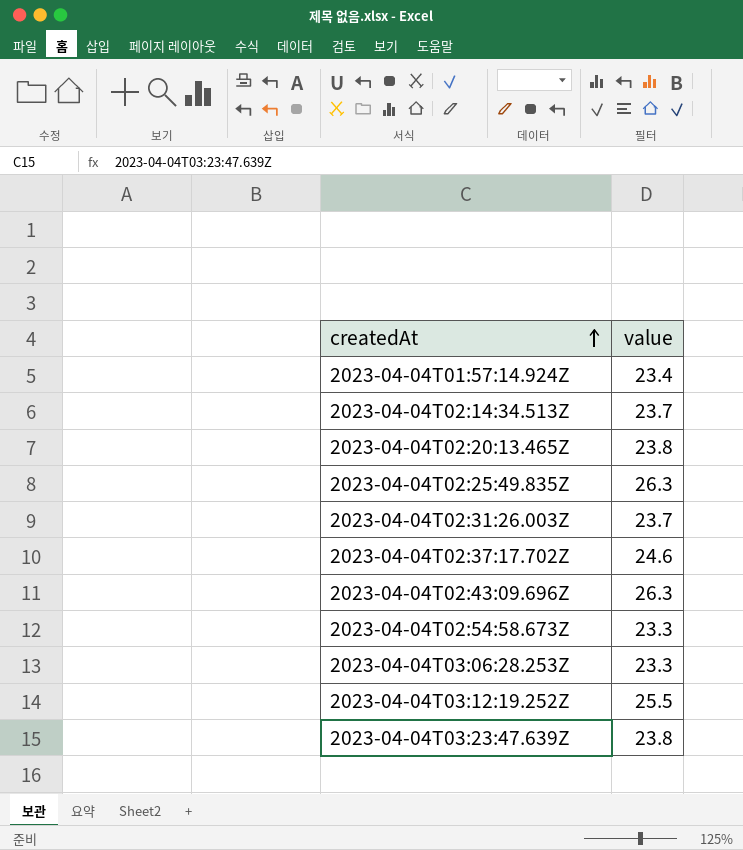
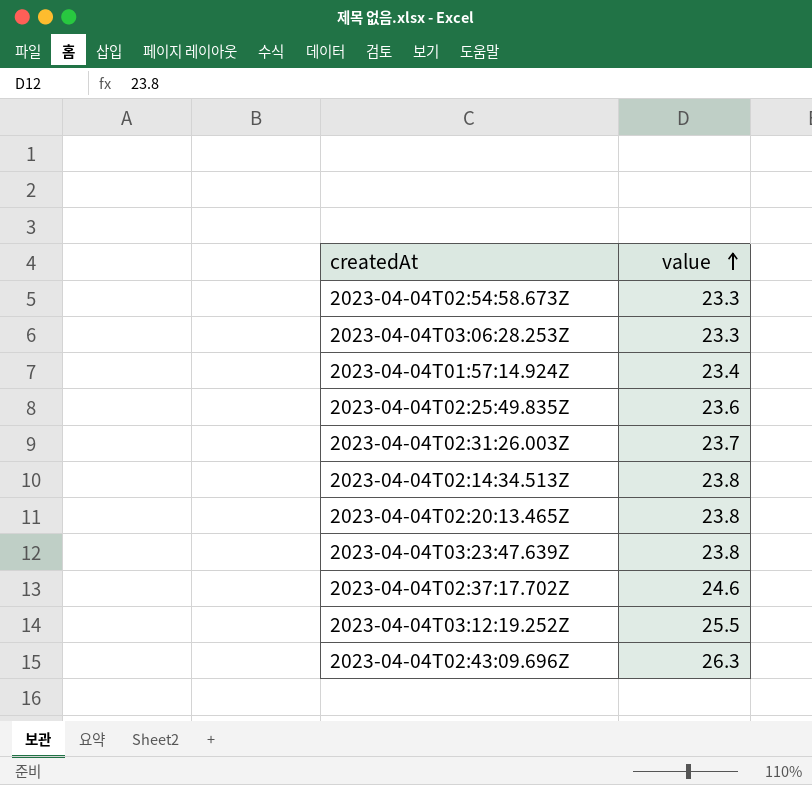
row order: createdAt ascending -> value ascending
2023-04-04T02:25:49.835Z | value: 26.3 -> 23.6
2023-04-04T02:14:34.513Z | value: 23.7 -> 23.8

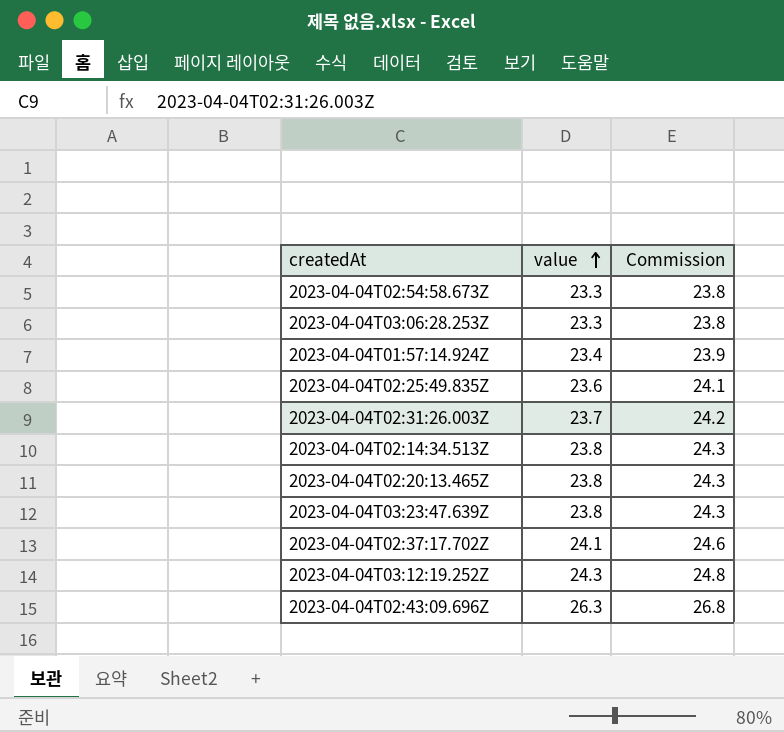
column Commission | formula: none -> [value] * 1.02
2023-04-04T02:37:17.702Z | value: 24.6 -> 24.1
2023-04-04T03:12:19.252Z | value: 25.5 -> 24.3

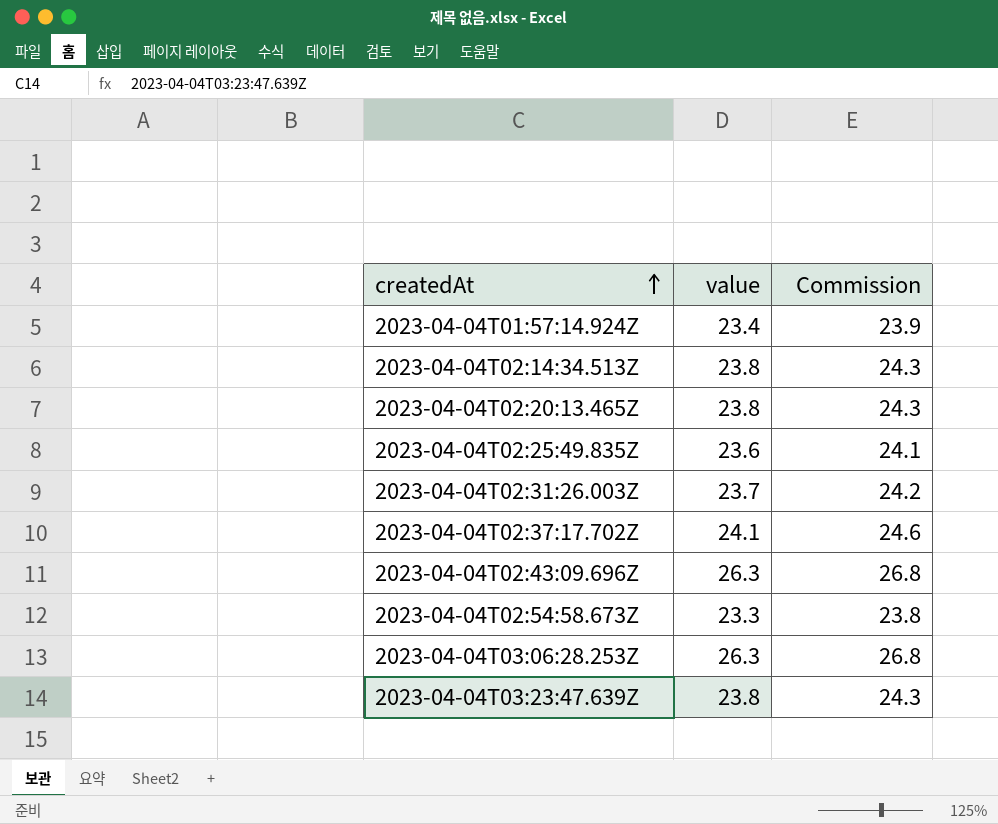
row order: value ascending -> createdAt ascending
row 2023-04-04T03:12:19.252Z: 24.3 | 24.8 -> none
2023-04-04T03:06:28.253Z | value: 23.3 -> 26.3
2023-04-04T03:06:28.253Z | Commission: 23.8 -> 26.8

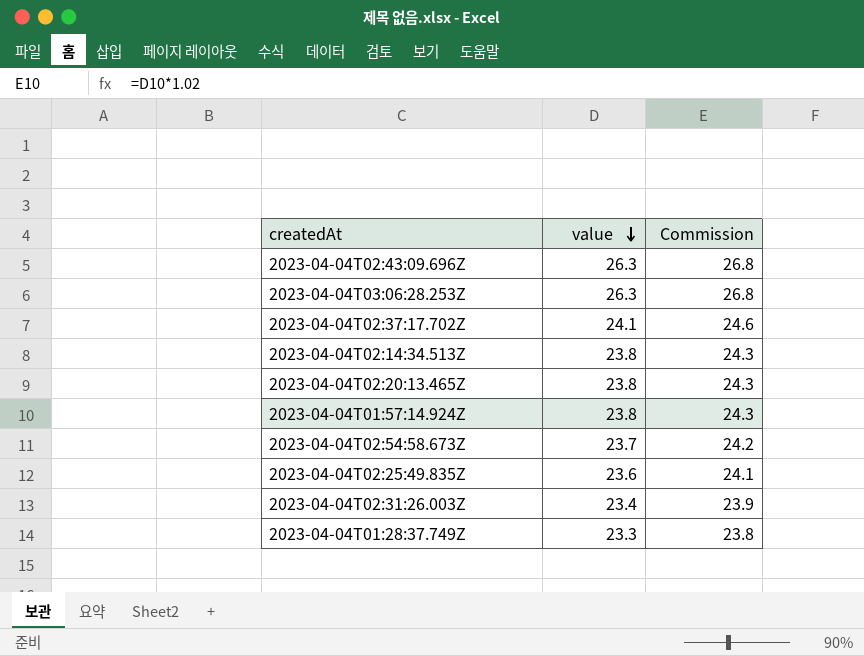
row order: createdAt ascending -> value descending
row 2023-04-04T03:23:47.639Z: 23.8 | 24.3 -> none
2023-04-04T01:57:14.924Z | value: 23.4 -> 23.8
2023-04-04T01:57:14.924Z | Commission: 23.9 -> 24.3
2023-04-04T02:54:58.673Z | value: 23.3 -> 23.7
2023-04-04T02:54:58.673Z | Commission: 23.8 -> 24.2
2023-04-04T02:31:26.003Z | value: 23.7 -> 23.4
2023-04-04T02:31:26.003Z | Commission: 24.2 -> 23.9
row 2023-04-04T01:28:37.749Z: none -> 23.3 | 23.8

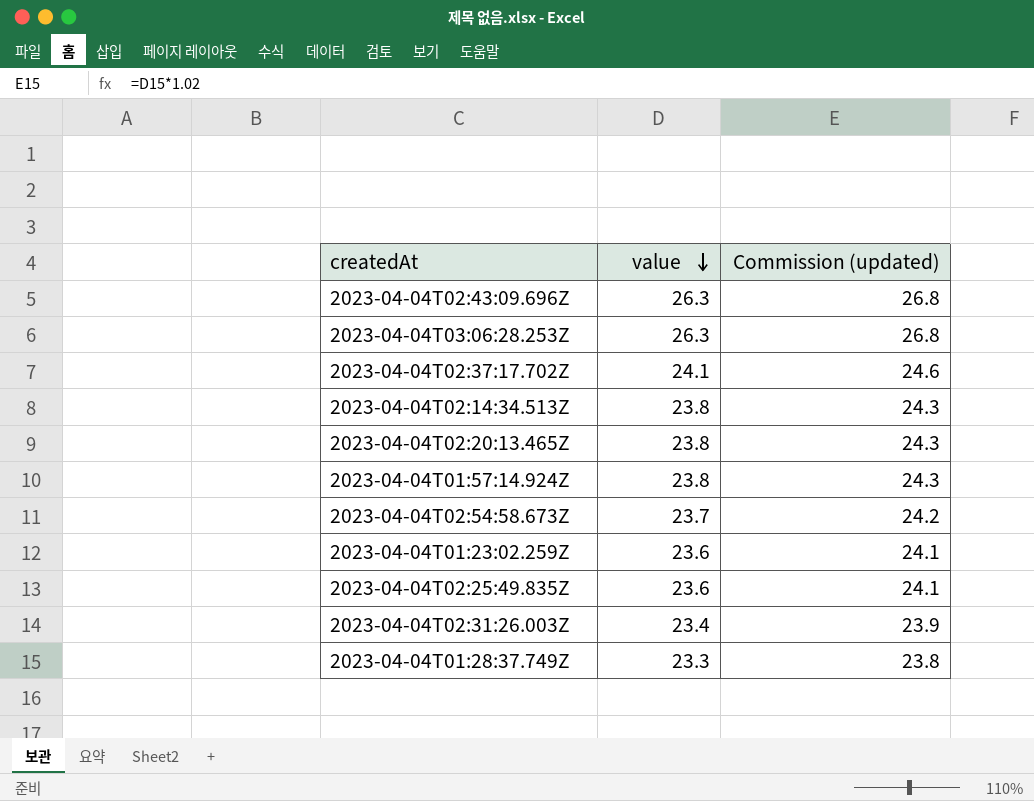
column name: Commission -> Commission (updated)
row 2023-04-04T01:23:02.259Z: none -> 23.6 | 24.1

